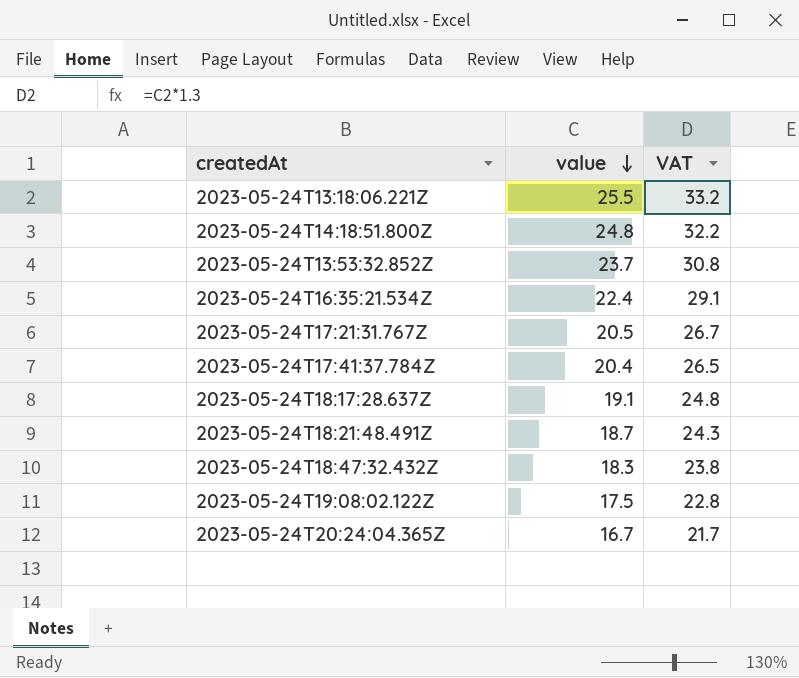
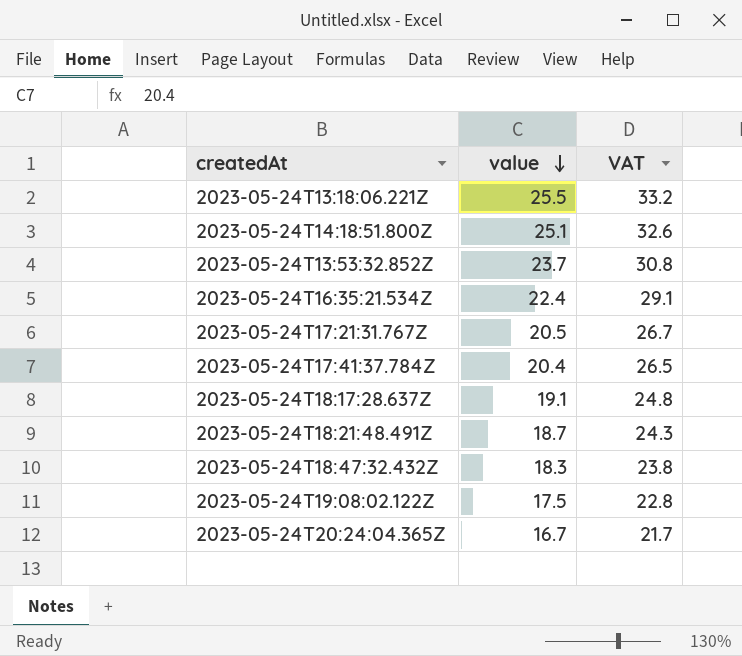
2023-05-24T14:18:51.800Z | value: 24.8 -> 25.1
2023-05-24T14:18:51.800Z | VAT: 32.2 -> 32.6

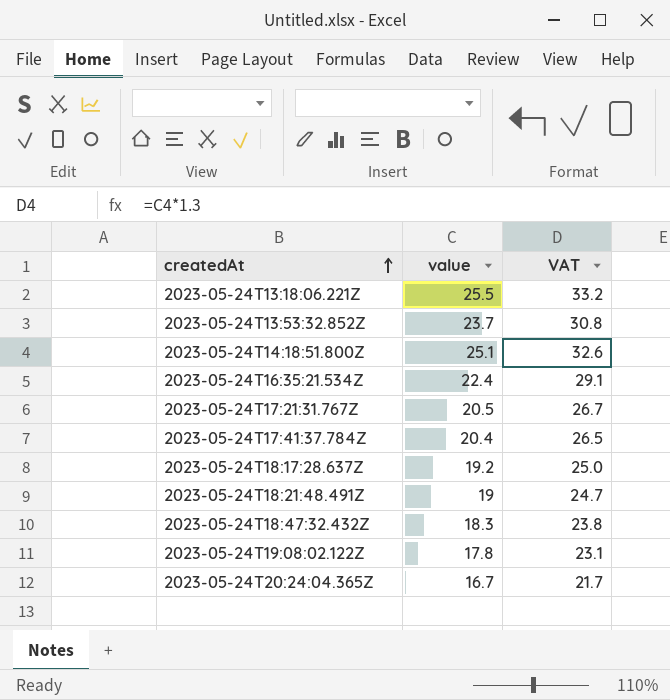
row order: value descending -> createdAt ascending
2023-05-24T18:17:28.637Z | value: 19.1 -> 19.2
2023-05-24T18:17:28.637Z | VAT: 24.8 -> 25.0
2023-05-24T18:21:48.491Z | value: 18.7 -> 19
2023-05-24T18:21:48.491Z | VAT: 24.3 -> 24.7
2023-05-24T19:08:02.122Z | value: 17.5 -> 17.8
2023-05-24T19:08:02.122Z | VAT: 22.8 -> 23.1

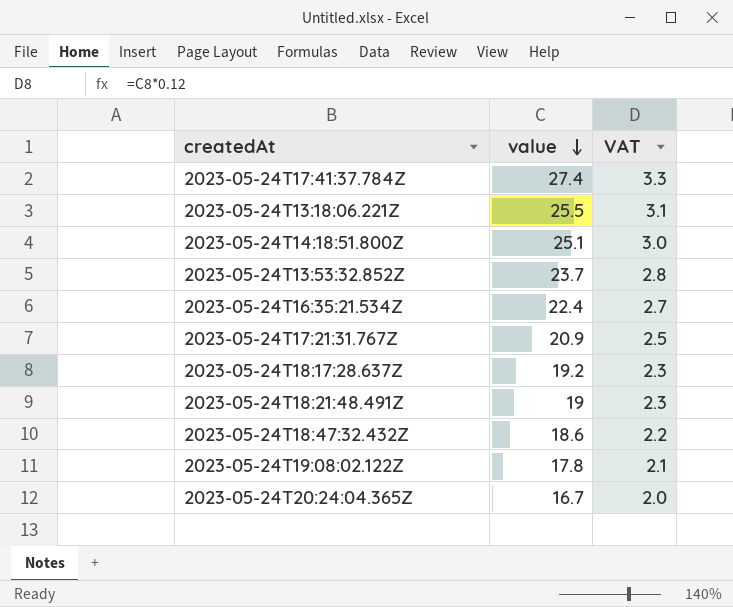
row order: createdAt ascending -> value descending
column VAT | formula: [value] * 1.3 -> [value] * 0.12
2023-05-24T17:41:37.784Z | value: 20.4 -> 27.4
2023-05-24T17:21:31.767Z | value: 20.5 -> 20.9
2023-05-24T18:47:32.432Z | value: 18.3 -> 18.6

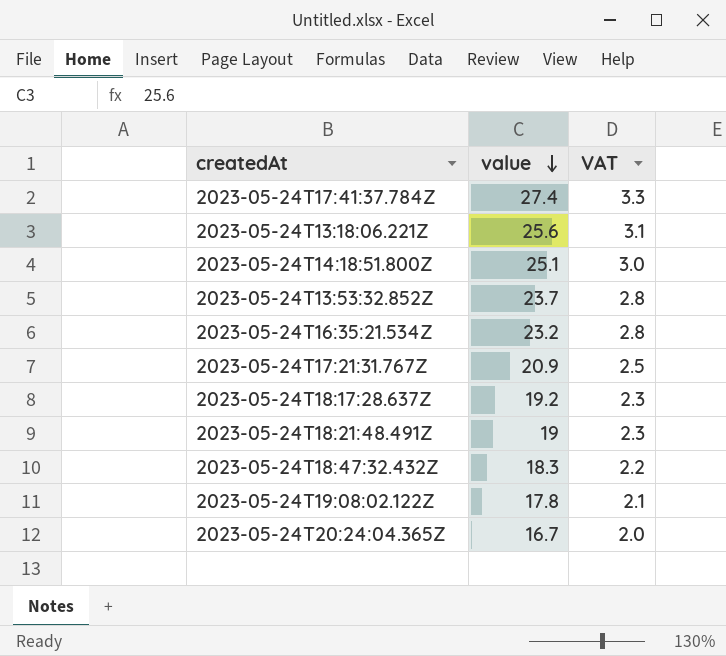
2023-05-24T13:18:06.221Z | value: 25.5 -> 25.6
2023-05-24T16:35:21.534Z | value: 22.4 -> 23.2
2023-05-24T16:35:21.534Z | VAT: 2.7 -> 2.8
2023-05-24T18:47:32.432Z | value: 18.6 -> 18.3

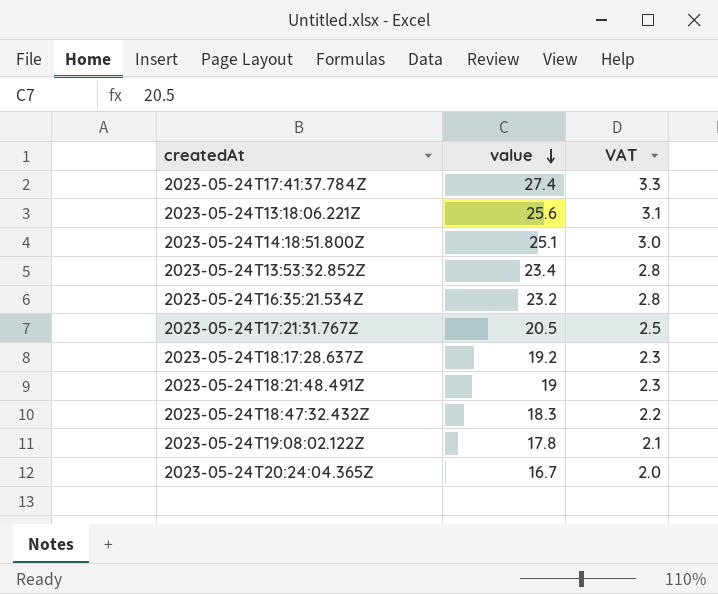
2023-05-24T13:53:32.852Z | value: 23.7 -> 23.4
2023-05-24T17:21:31.767Z | value: 20.9 -> 20.5

